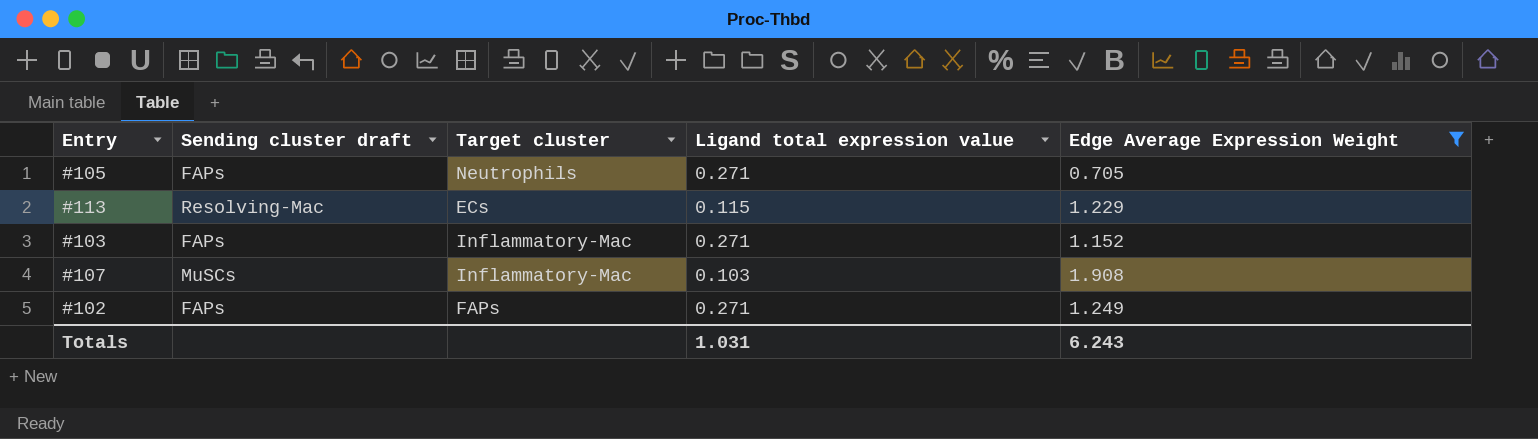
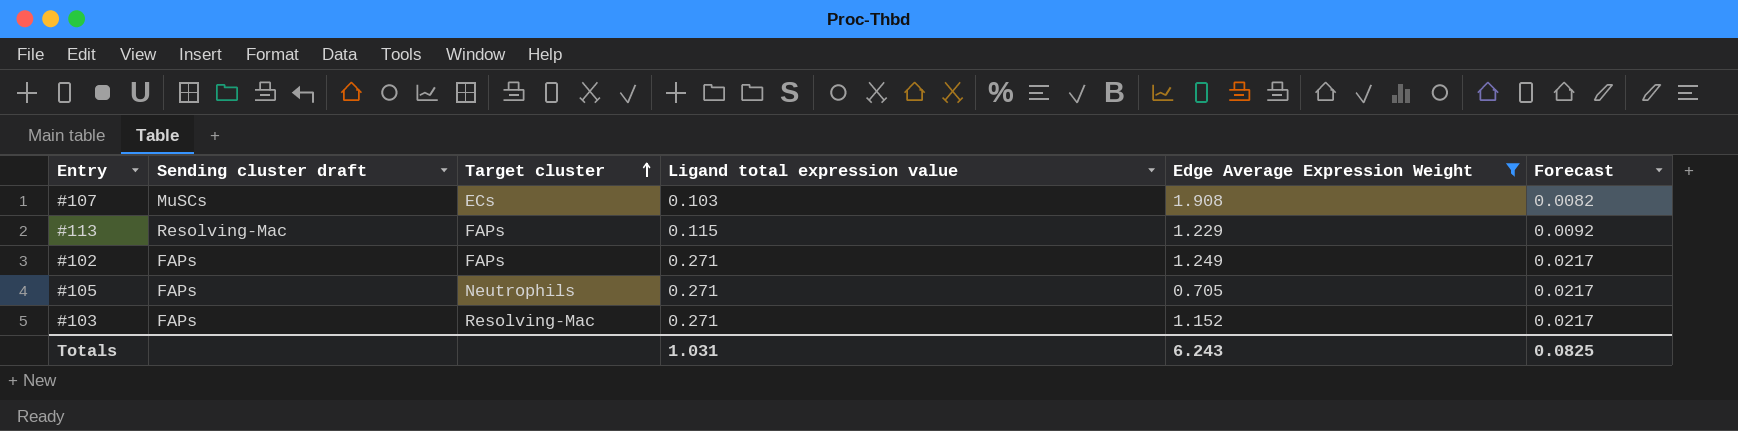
row order: none -> Target cluster ascending
column Forecast | formula: none -> [Ligand total expression value] * 0.08
#107 | Target cluster: Inflammatory-Mac -> ECs
#113 | Target cluster: ECs -> FAPs
#103 | Target cluster: Inflammatory-Mac -> Resolving-Mac

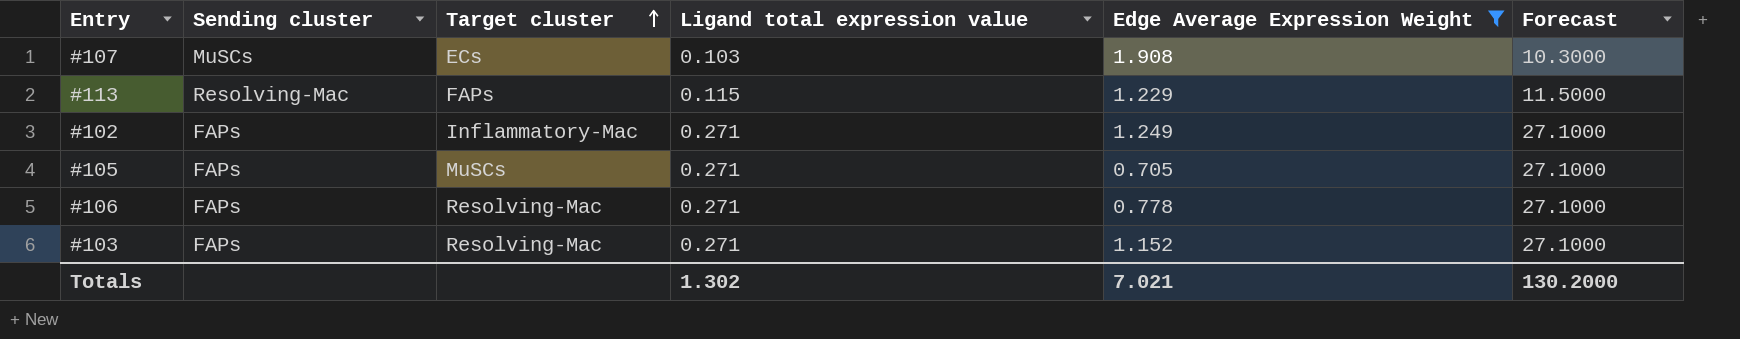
column name: Sending cluster draft -> Sending cluster
column Forecast | formula: [Ligand total expression value] * 0.08 -> [Ligand total expression value] * 100
#102 | Target cluster: FAPs -> Inflammatory-Mac
#105 | Target cluster: Neutrophils -> MuSCs
row #106: none -> FAPs | Resolving-Mac | 0.271 | 0.778 | 27.1000
Totals | Ligand total expression value: 1.031 -> 1.302
Totals | Edge Average Expression Weight: 6.243 -> 7.021
Totals | Forecast: 0.0825 -> 130.2000

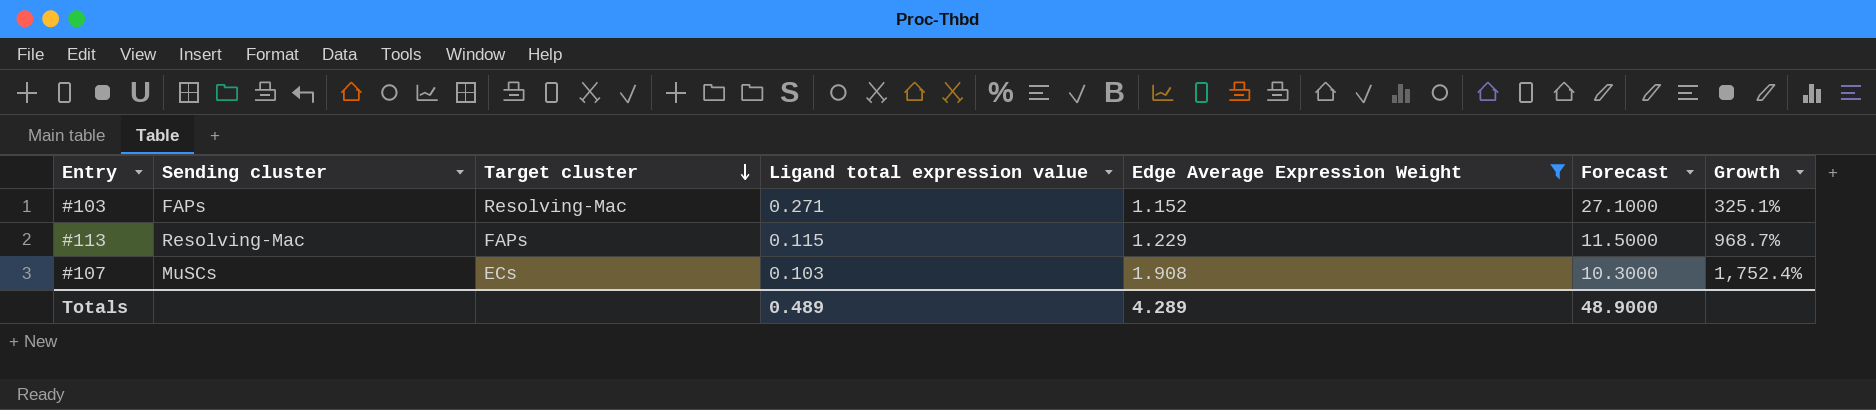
row order: Target cluster ascending -> Target cluster descending
column Growth | formula: none -> ([Edge Average Expression Weight] - [Ligand total expression value]) / [Ligand total expression value]
row #102: FAPs | Inflammatory-Mac | 0.271 | 1.249 | 27.1000 -> none
row #105: FAPs | MuSCs | 0.271 | 0.705 | 27.1000 -> none
row #106: FAPs | Resolving-Mac | 0.271 | 0.778 | 27.1000 -> none
Totals | Ligand total expression value: 1.302 -> 0.489
Totals | Edge Average Expression Weight: 7.021 -> 4.289
Totals | Forecast: 130.2000 -> 48.9000

